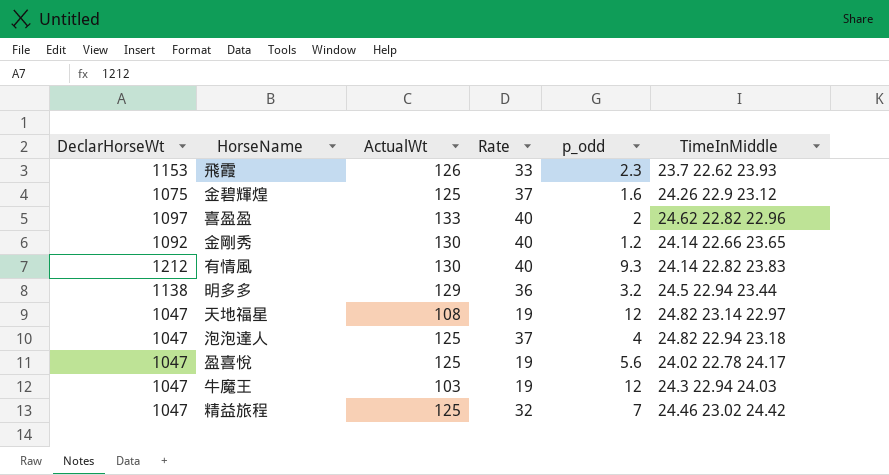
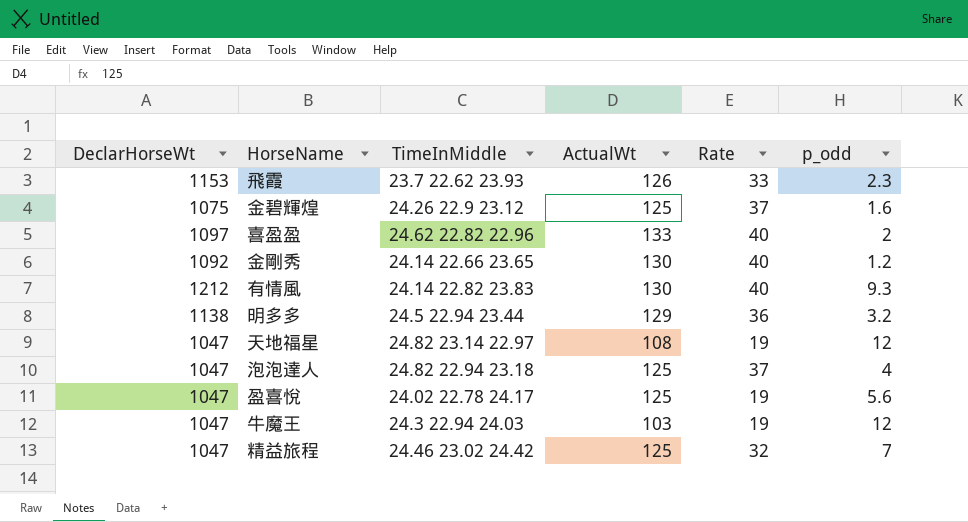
column TimeInMiddle | position: 6 -> 3

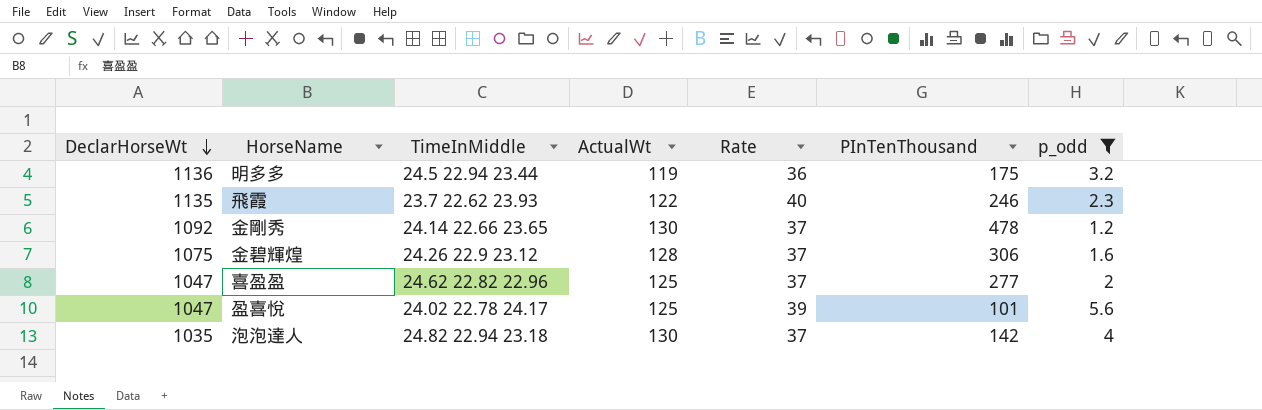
filter: none -> p_odd <= 5.6
row order: none -> DeclarHorseWt descending
column PInTenThousand | position: none -> 6
明多多 | DeclarHorseWt: 1138 -> 1136
明多多 | ActualWt: 129 -> 119
飛霞 | DeclarHorseWt: 1153 -> 1135
飛霞 | ActualWt: 126 -> 122
飛霞 | Rate: 33 -> 40
金剛秀 | Rate: 40 -> 37
金碧輝煌 | ActualWt: 125 -> 128
喜盈盈 | DeclarHorseWt: 1097 -> 1047
喜盈盈 | ActualWt: 133 -> 125
喜盈盈 | Rate: 40 -> 37
盈喜悅 | Rate: 19 -> 39
泡泡達人 | DeclarHorseWt: 1047 -> 1035
泡泡達人 | ActualWt: 125 -> 130

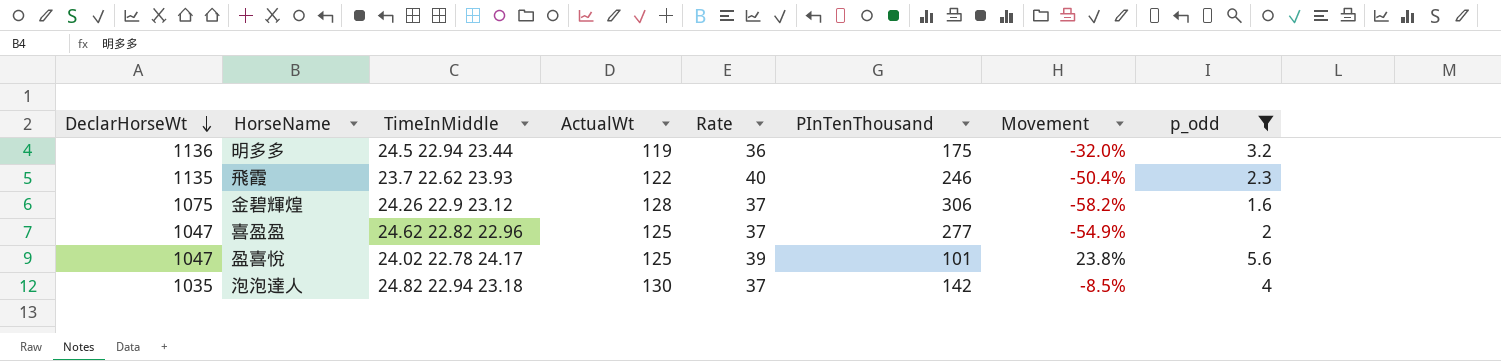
column Movement | formula: none -> ([ActualWt] - [PInTenThousand]) / [PInTenThousand]
row 金剛秀: 1092 | 24.14 22.66 23.65 | 130 | 37 | 478 | 1.2 -> none

